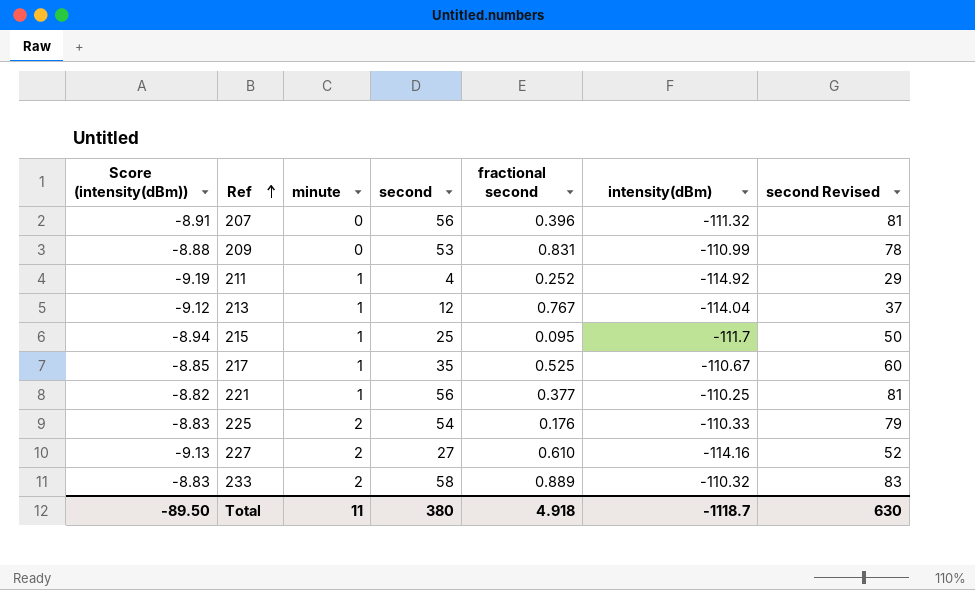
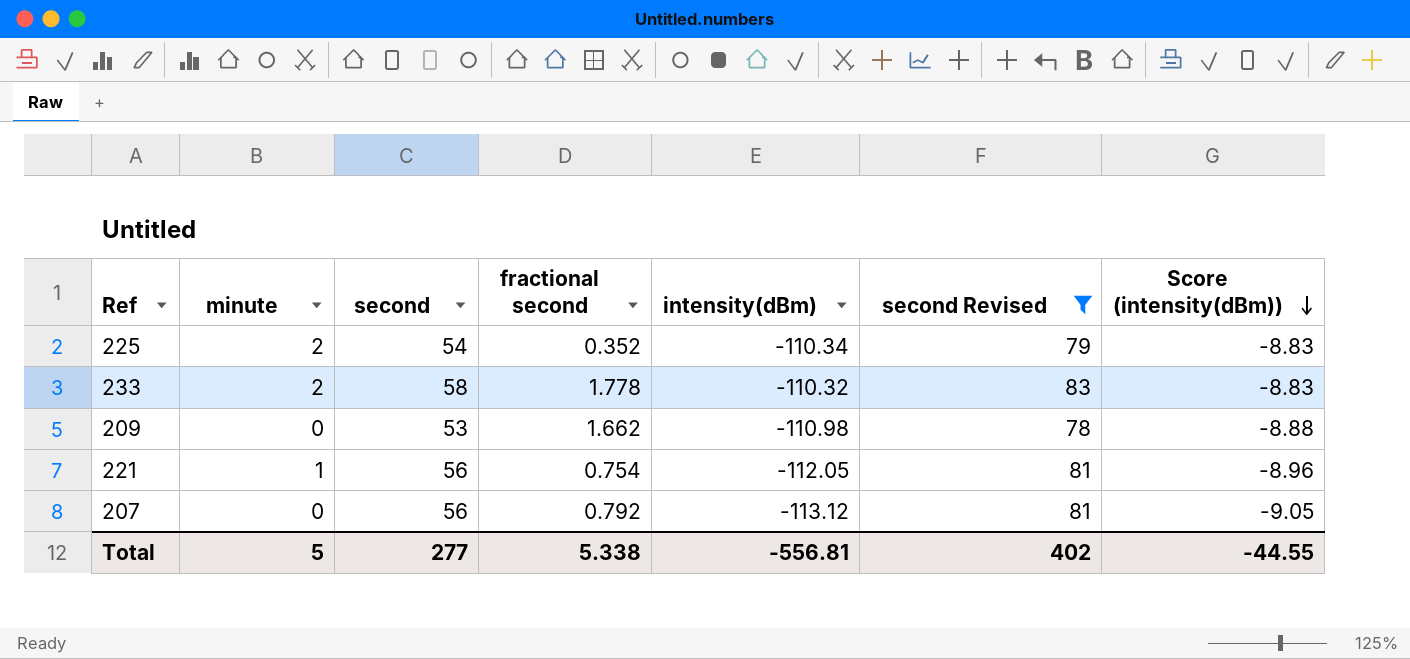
filter: none -> second Revised >= 78
row order: Ref ascending -> Score (intensity(dBm)) descending
column Score (intensity(dBm)) | position: 1 -> 7
225 | fractional second: 0.176 -> 0.352
225 | intensity(dBm): -110.33 -> -110.34
233 | fractional second: 0.889 -> 1.778
209 | fractional second: 0.831 -> 1.662
209 | intensity(dBm): -110.99 -> -110.98
221 | fractional second: 0.377 -> 0.754
221 | intensity(dBm): -110.25 -> -112.05
221 | Score (intensity(dBm)): -8.82 -> -8.96
207 | fractional second: 0.396 -> 0.792
207 | intensity(dBm): -111.32 -> -113.12
207 | Score (intensity(dBm)): -8.91 -> -9.05
Total | minute: 11 -> 5
Total | second: 380 -> 277
Total | fractional second: 4.918 -> 5.338
Total | intensity(dBm): -1118.7 -> -556.81
Total | second Revised: 630 -> 402
Total | Score (intensity(dBm)): -89.50 -> -44.55

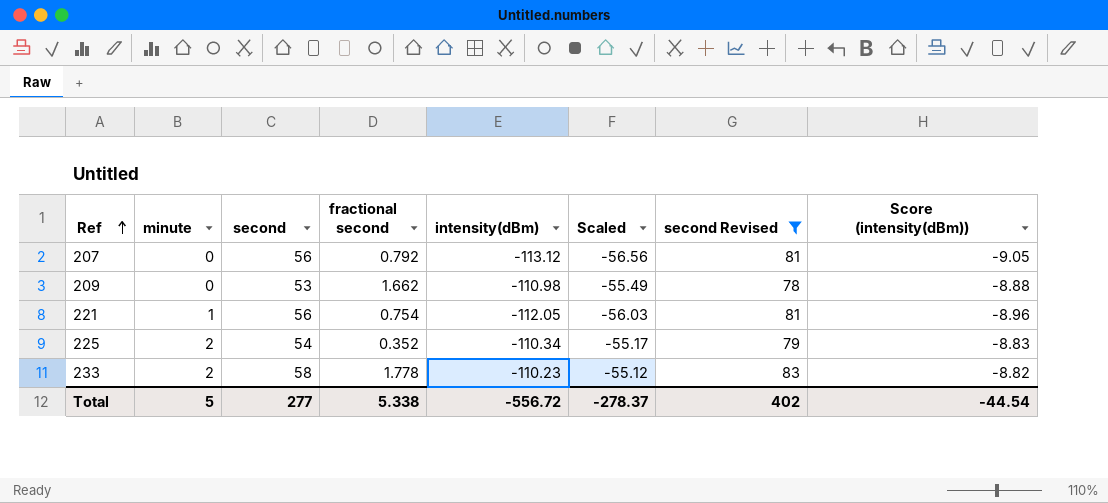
row order: Score (intensity(dBm)) descending -> Ref ascending
column Scaled | formula: none -> [intensity(dBm)] * 0.5
233 | intensity(dBm): -110.32 -> -110.23
233 | Score (intensity(dBm)): -8.83 -> -8.82
Total | intensity(dBm): -556.81 -> -556.72
Total | Score (intensity(dBm)): -44.55 -> -44.54

